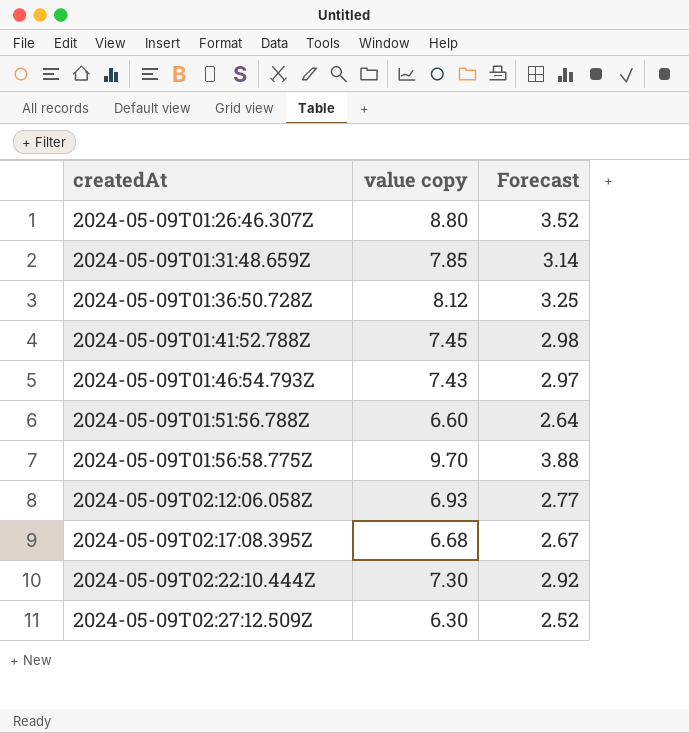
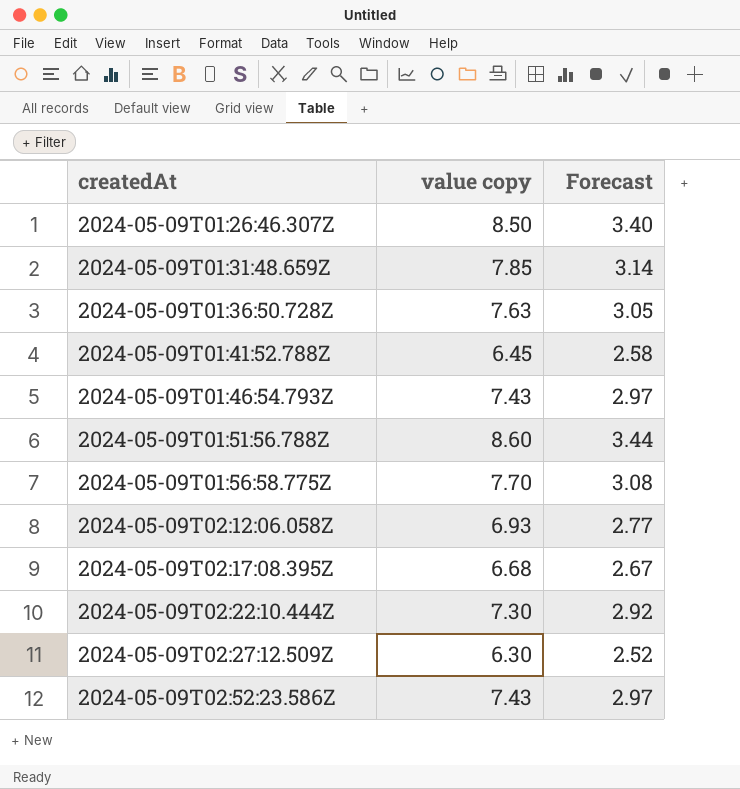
2024-05-09T01:26:46.307Z | value copy: 8.80 -> 8.50
2024-05-09T01:26:46.307Z | Forecast: 3.52 -> 3.40
2024-05-09T01:36:50.728Z | value copy: 8.12 -> 7.63
2024-05-09T01:36:50.728Z | Forecast: 3.25 -> 3.05
2024-05-09T01:41:52.788Z | value copy: 7.45 -> 6.45
2024-05-09T01:41:52.788Z | Forecast: 2.98 -> 2.58
2024-05-09T01:51:56.788Z | value copy: 6.60 -> 8.60
2024-05-09T01:51:56.788Z | Forecast: 2.64 -> 3.44
2024-05-09T01:56:58.775Z | value copy: 9.70 -> 7.70
2024-05-09T01:56:58.775Z | Forecast: 3.88 -> 3.08
row 2024-05-09T02:52:23.586Z: none -> 7.43 | 2.97

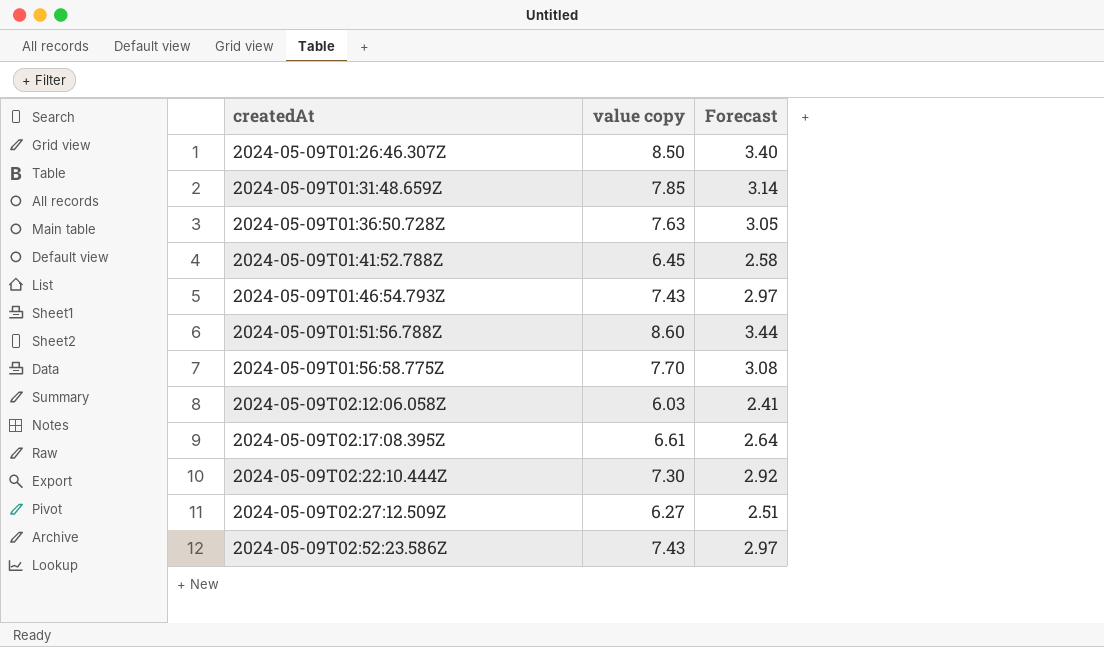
2024-05-09T02:12:06.058Z | value copy: 6.93 -> 6.03
2024-05-09T02:12:06.058Z | Forecast: 2.77 -> 2.41
2024-05-09T02:17:08.395Z | value copy: 6.68 -> 6.61
2024-05-09T02:17:08.395Z | Forecast: 2.67 -> 2.64
2024-05-09T02:27:12.509Z | value copy: 6.30 -> 6.27
2024-05-09T02:27:12.509Z | Forecast: 2.52 -> 2.51

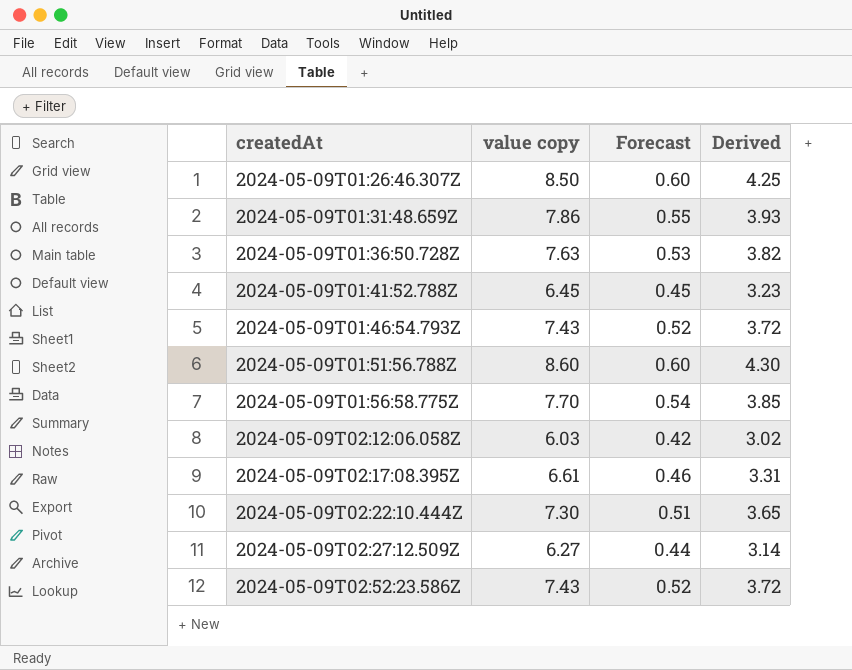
column Forecast | formula: [value copy] * 0.4 -> [value copy] * 0.07
column Derived | formula: none -> [value copy] * 0.5
2024-05-09T01:31:48.659Z | value copy: 7.85 -> 7.86

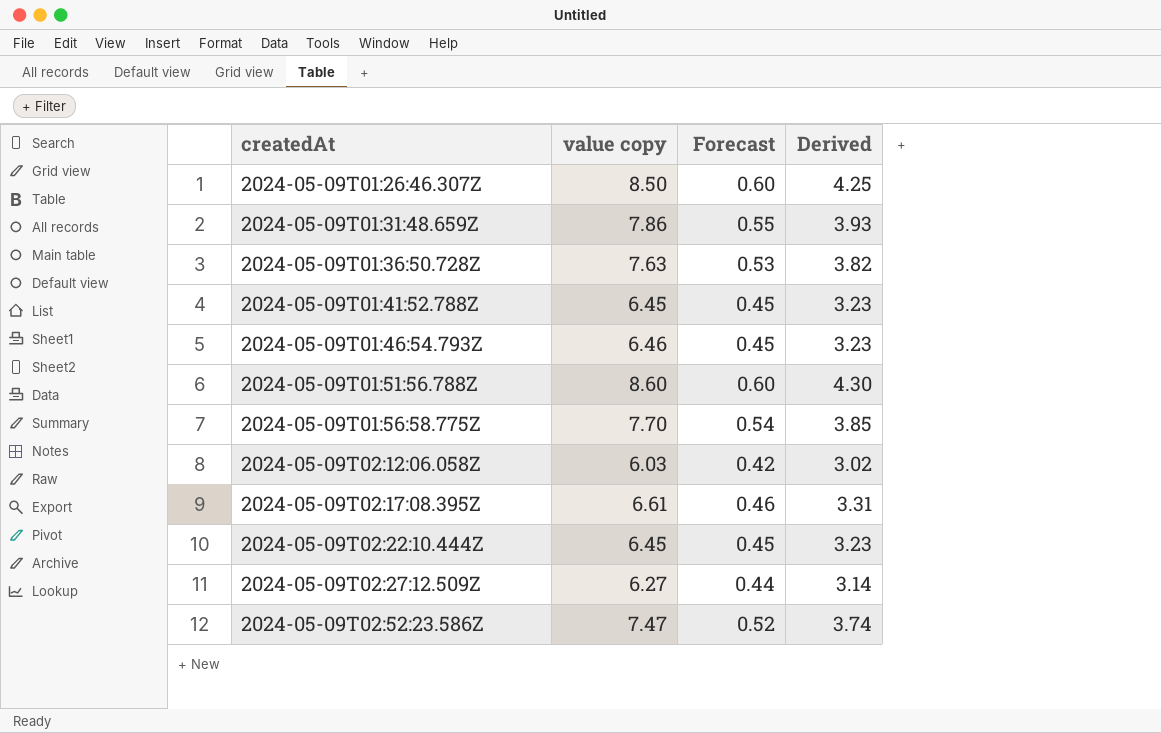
2024-05-09T01:46:54.793Z | value copy: 7.43 -> 6.46
2024-05-09T01:46:54.793Z | Forecast: 0.52 -> 0.45
2024-05-09T01:46:54.793Z | Derived: 3.72 -> 3.23
2024-05-09T02:22:10.444Z | value copy: 7.30 -> 6.45
2024-05-09T02:22:10.444Z | Forecast: 0.51 -> 0.45
2024-05-09T02:22:10.444Z | Derived: 3.65 -> 3.23
2024-05-09T02:52:23.586Z | value copy: 7.43 -> 7.47
2024-05-09T02:52:23.586Z | Derived: 3.72 -> 3.74

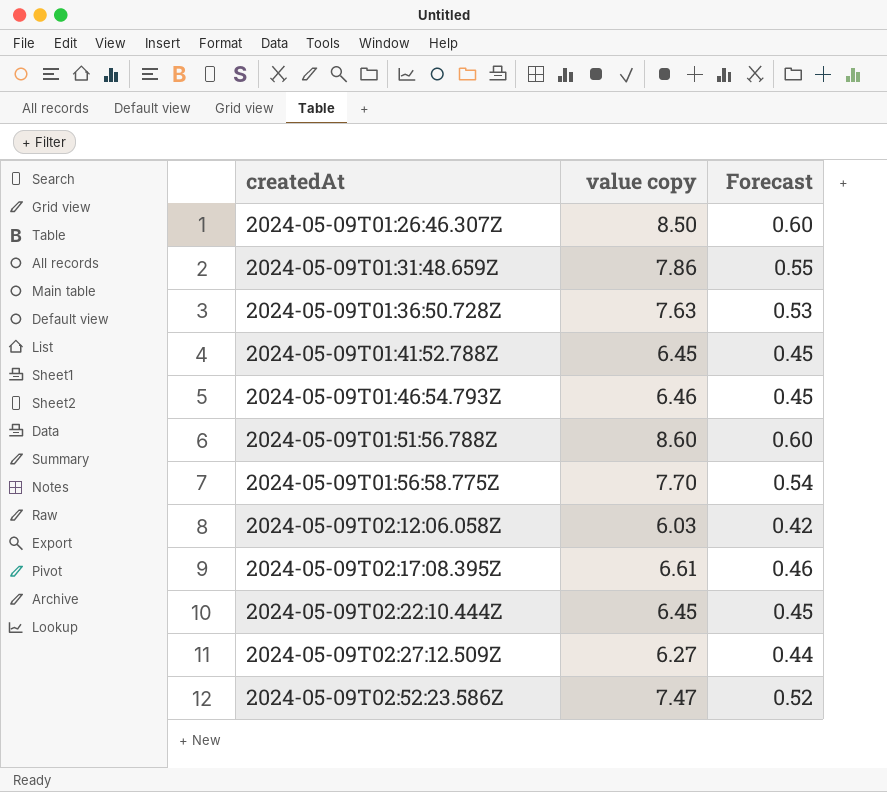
column Derived | formula: [value copy] * 0.5 -> none

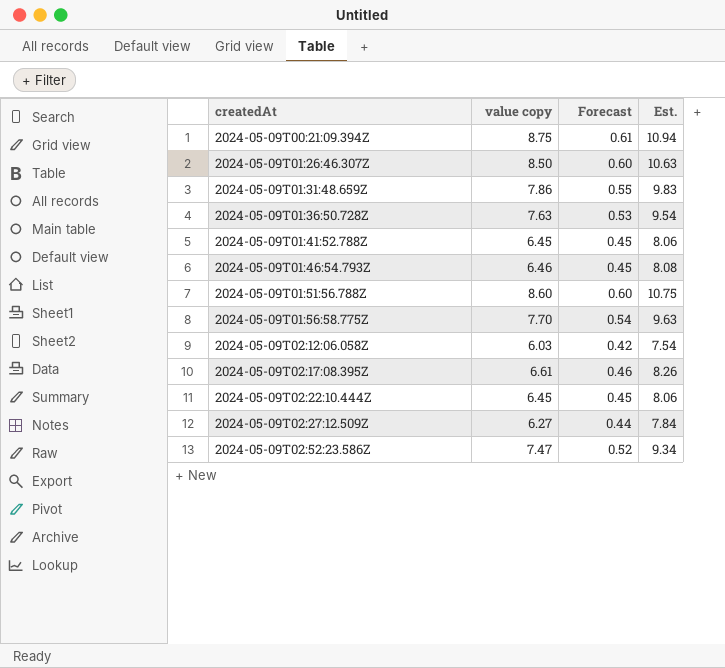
column Est. | formula: none -> [value copy] * 1.25
row 2024-05-09T00:21:09.394Z: none -> 8.75 | 0.61 | 10.94

